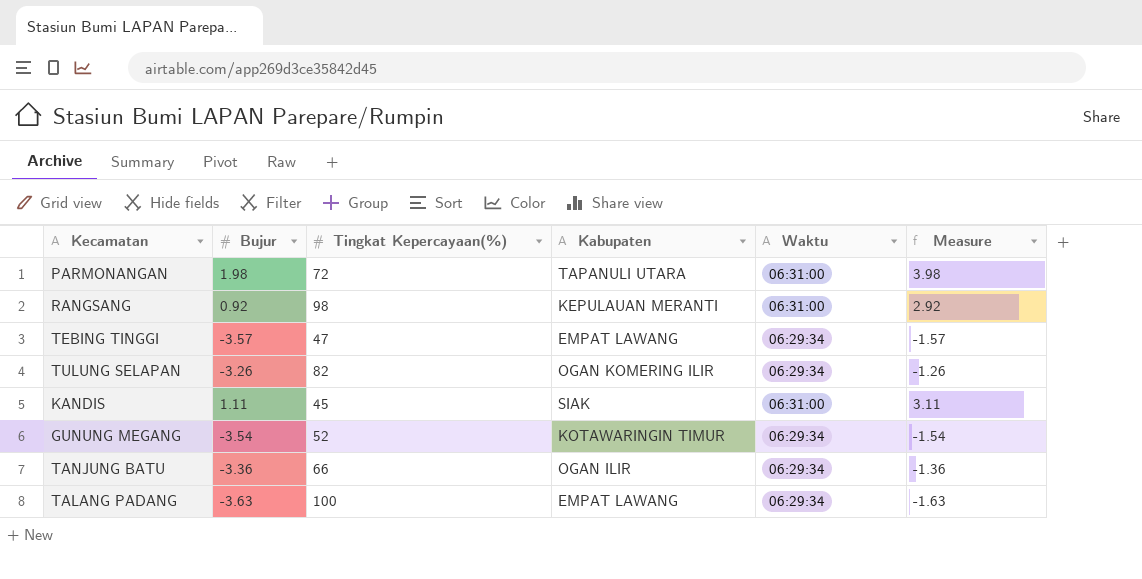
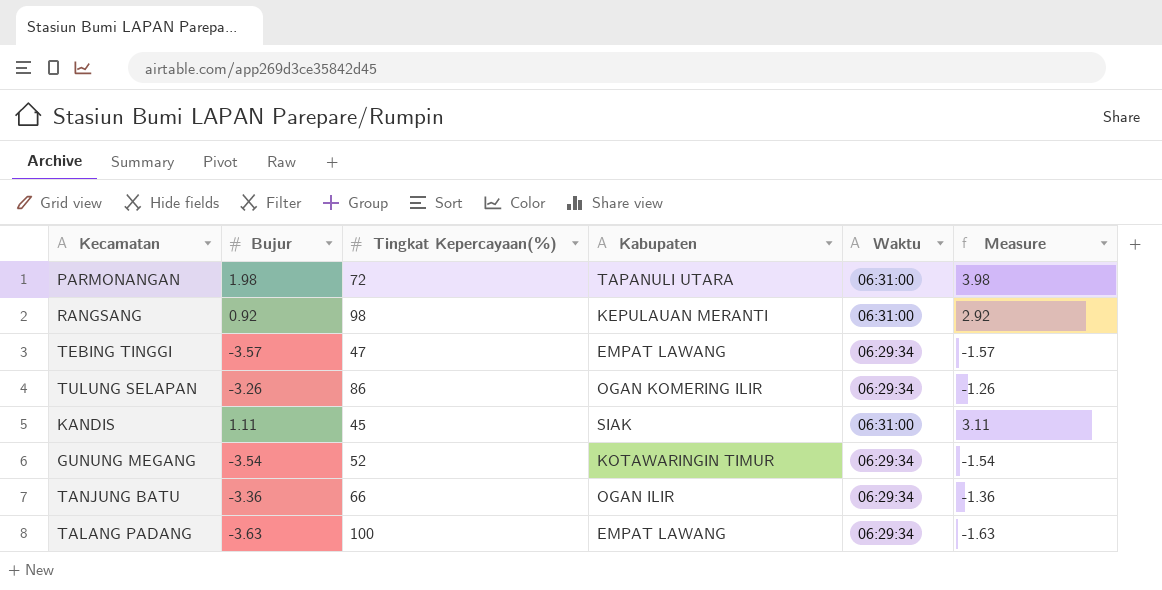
TULUNG SELAPAN | Tingkat Kepercayaan(%): 82 -> 86

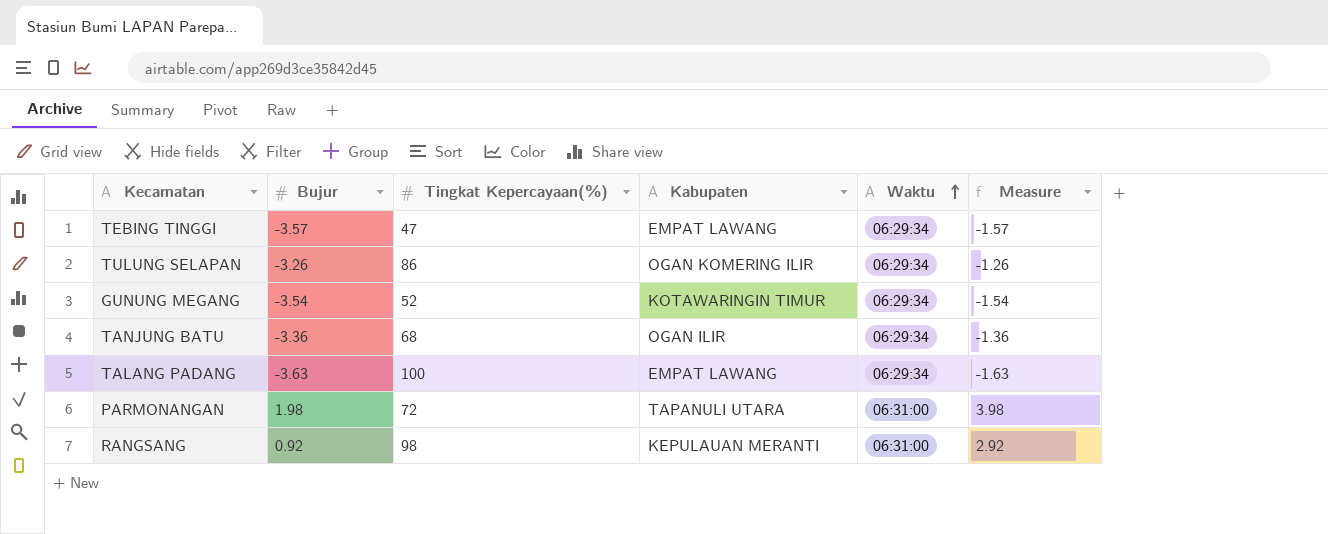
row order: none -> Waktu ascending
row KANDIS: 1.11 | 45 | SIAK | 06:31:00 | 3.11 -> none
TANJUNG BATU | Tingkat Kepercayaan(%): 66 -> 68

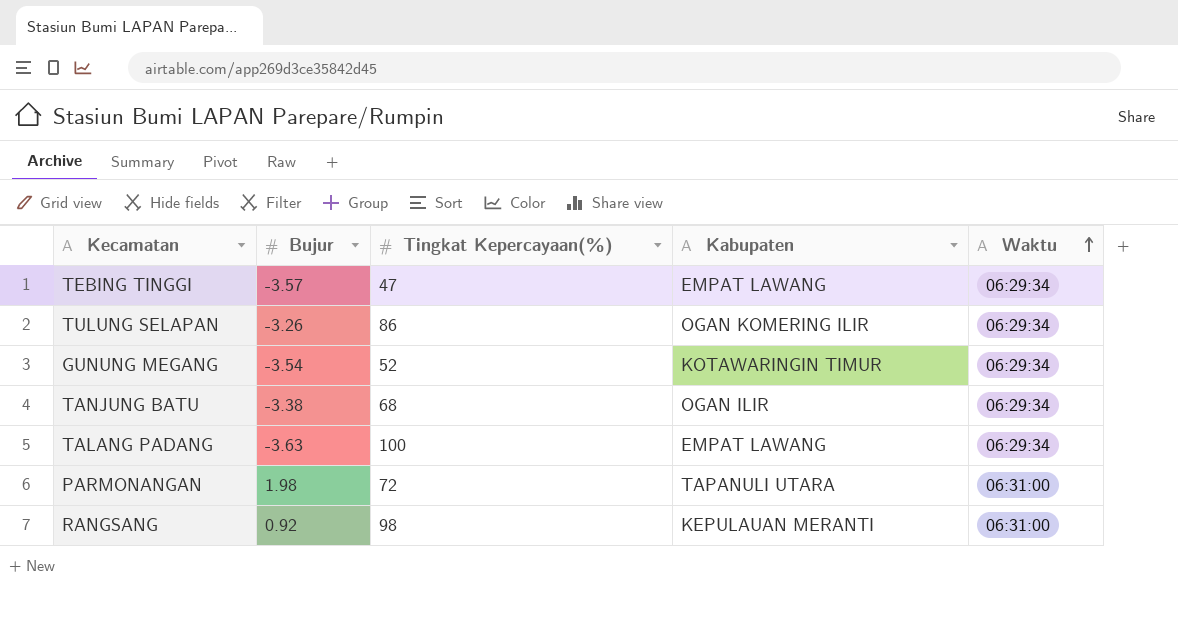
column Measure | formula: [Bujur] + 2 -> none
TANJUNG BATU | Bujur: -3.36 -> -3.38

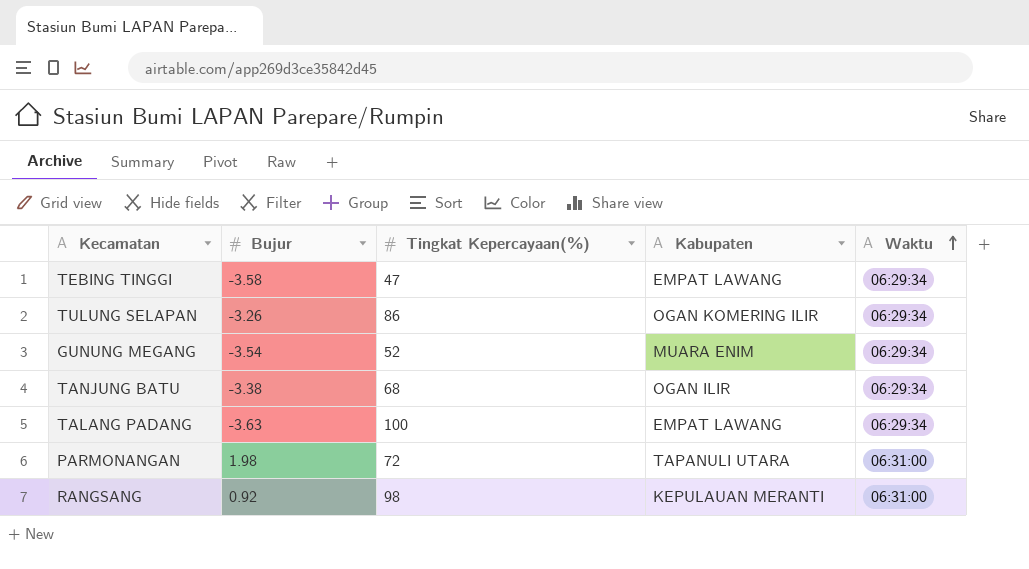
TEBING TINGGI | Bujur: -3.57 -> -3.58
GUNUNG MEGANG | Kabupaten: KOTAWARINGIN TIMUR -> MUARA ENIM

